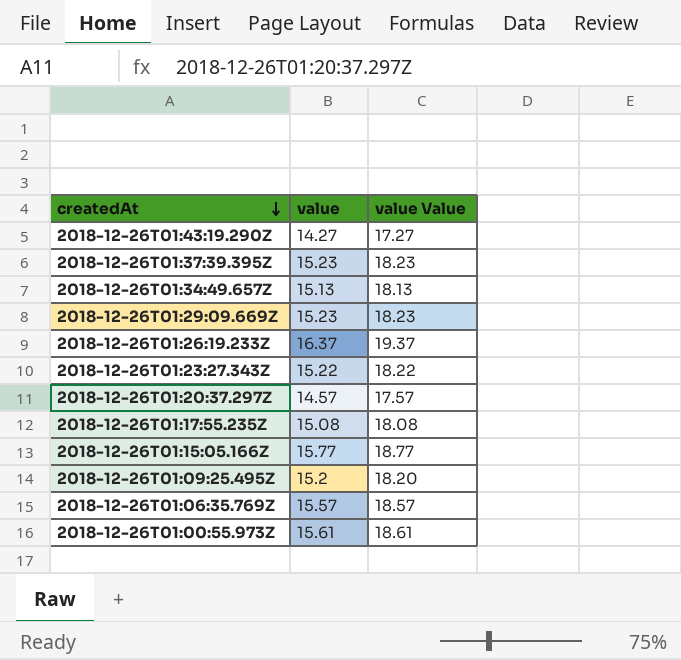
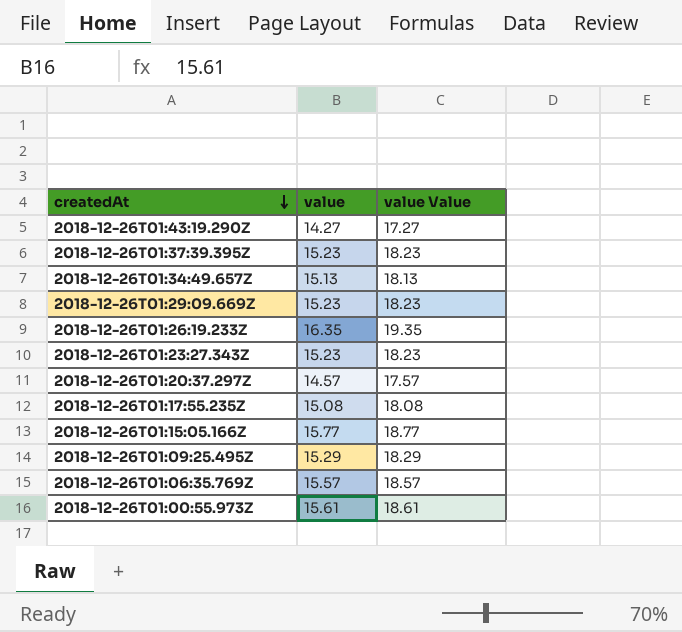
2018-12-26T01:26:19.233Z | value: 16.37 -> 16.35
2018-12-26T01:26:19.233Z | value Value: 19.37 -> 19.35
2018-12-26T01:23:27.343Z | value: 15.22 -> 15.23
2018-12-26T01:23:27.343Z | value Value: 18.22 -> 18.23
2018-12-26T01:09:25.495Z | value: 15.2 -> 15.29
2018-12-26T01:09:25.495Z | value Value: 18.20 -> 18.29

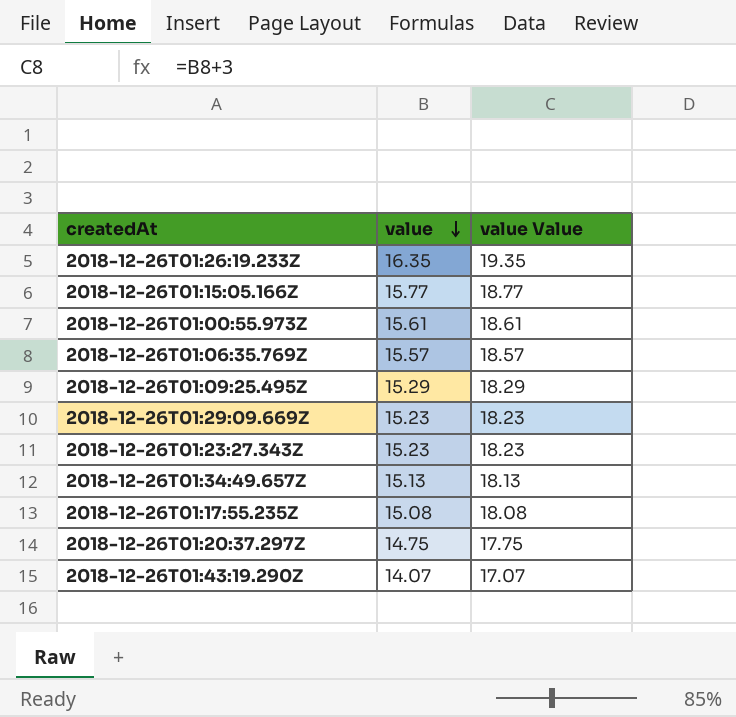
row order: createdAt descending -> value descending
row 2018-12-26T01:37:39.395Z: 15.23 | 18.23 -> none
2018-12-26T01:20:37.297Z | value: 14.57 -> 14.75
2018-12-26T01:20:37.297Z | value Value: 17.57 -> 17.75
2018-12-26T01:43:19.290Z | value: 14.27 -> 14.07
2018-12-26T01:43:19.290Z | value Value: 17.27 -> 17.07

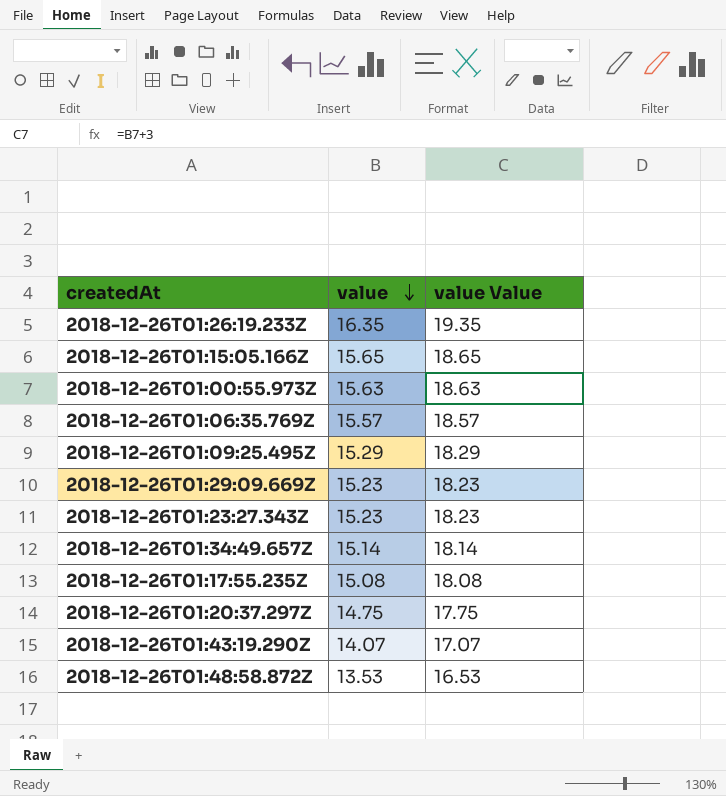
2018-12-26T01:15:05.166Z | value: 15.77 -> 15.65
2018-12-26T01:15:05.166Z | value Value: 18.77 -> 18.65
2018-12-26T01:00:55.973Z | value: 15.61 -> 15.63
2018-12-26T01:00:55.973Z | value Value: 18.61 -> 18.63
2018-12-26T01:34:49.657Z | value: 15.13 -> 15.14
2018-12-26T01:34:49.657Z | value Value: 18.13 -> 18.14
row 2018-12-26T01:48:58.872Z: none -> 13.53 | 16.53

